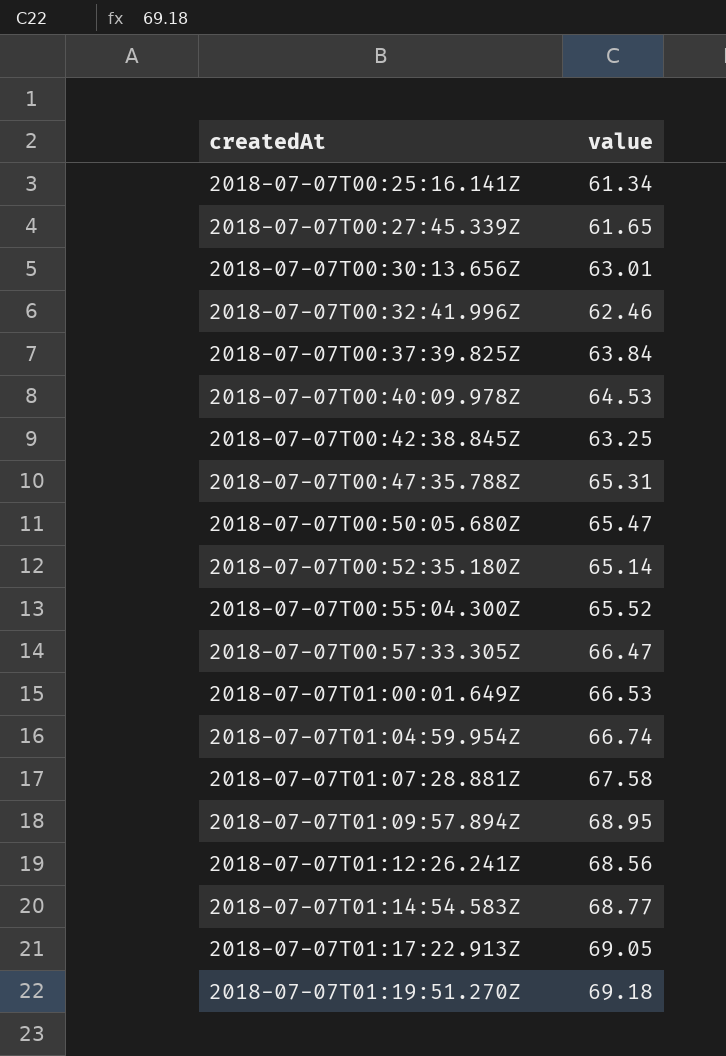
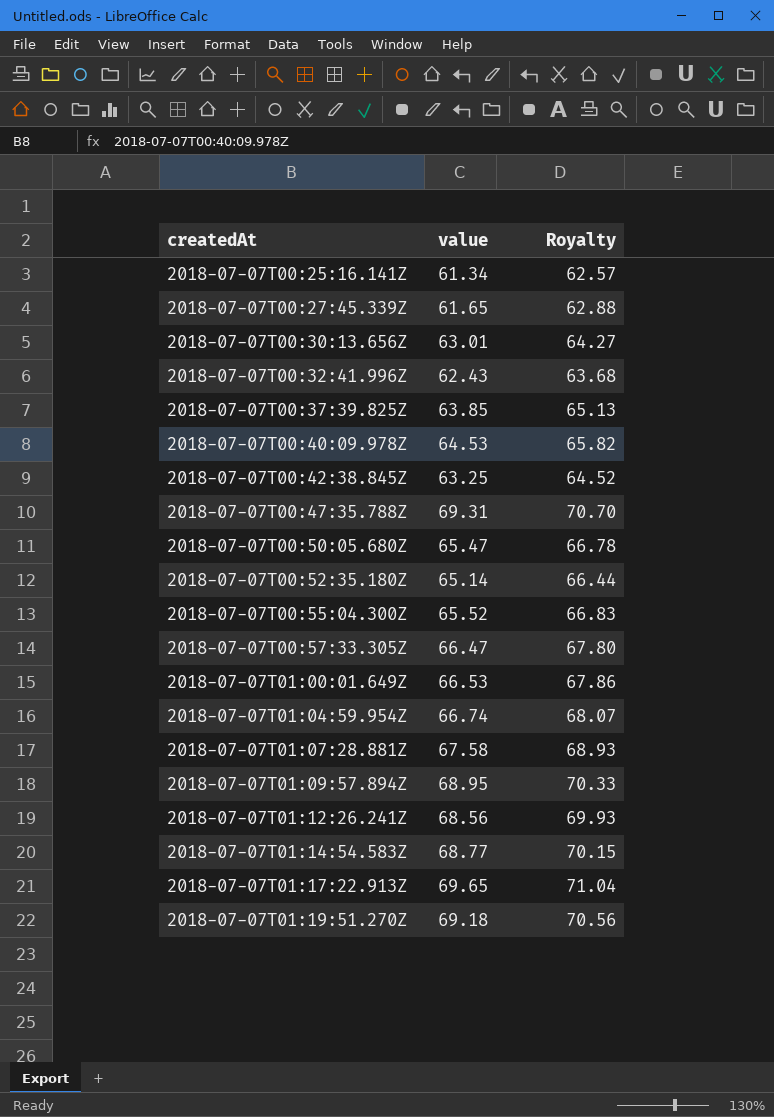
column Royalty | formula: none -> [value] * 1.02
2018-07-07T00:32:41.996Z | value: 62.46 -> 62.43
2018-07-07T00:37:39.825Z | value: 63.84 -> 63.85
2018-07-07T00:47:35.788Z | value: 65.31 -> 69.31
2018-07-07T01:17:22.913Z | value: 69.05 -> 69.65

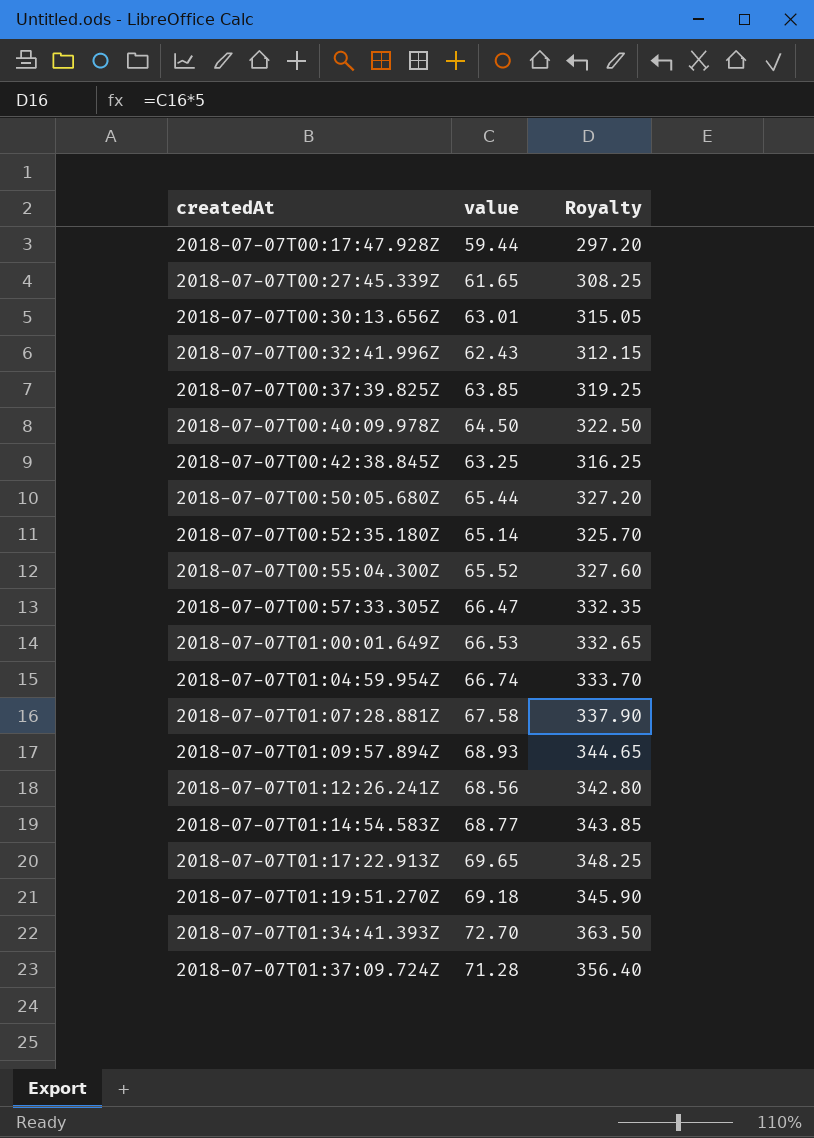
column Royalty | formula: [value] * 1.02 -> [value] * 5
row 2018-07-07T00:25:16.141Z: 61.34 | 62.57 -> none
row 2018-07-07T00:47:35.788Z: 69.31 | 70.70 -> none
row 2018-07-07T00:17:47.928Z: none -> 59.44 | 297.20
2018-07-07T00:40:09.978Z | value: 64.53 -> 64.50
2018-07-07T00:50:05.680Z | value: 65.47 -> 65.44
2018-07-07T01:09:57.894Z | value: 68.95 -> 68.93
row 2018-07-07T01:34:41.393Z: none -> 72.70 | 363.50
row 2018-07-07T01:37:09.724Z: none -> 71.28 | 356.40

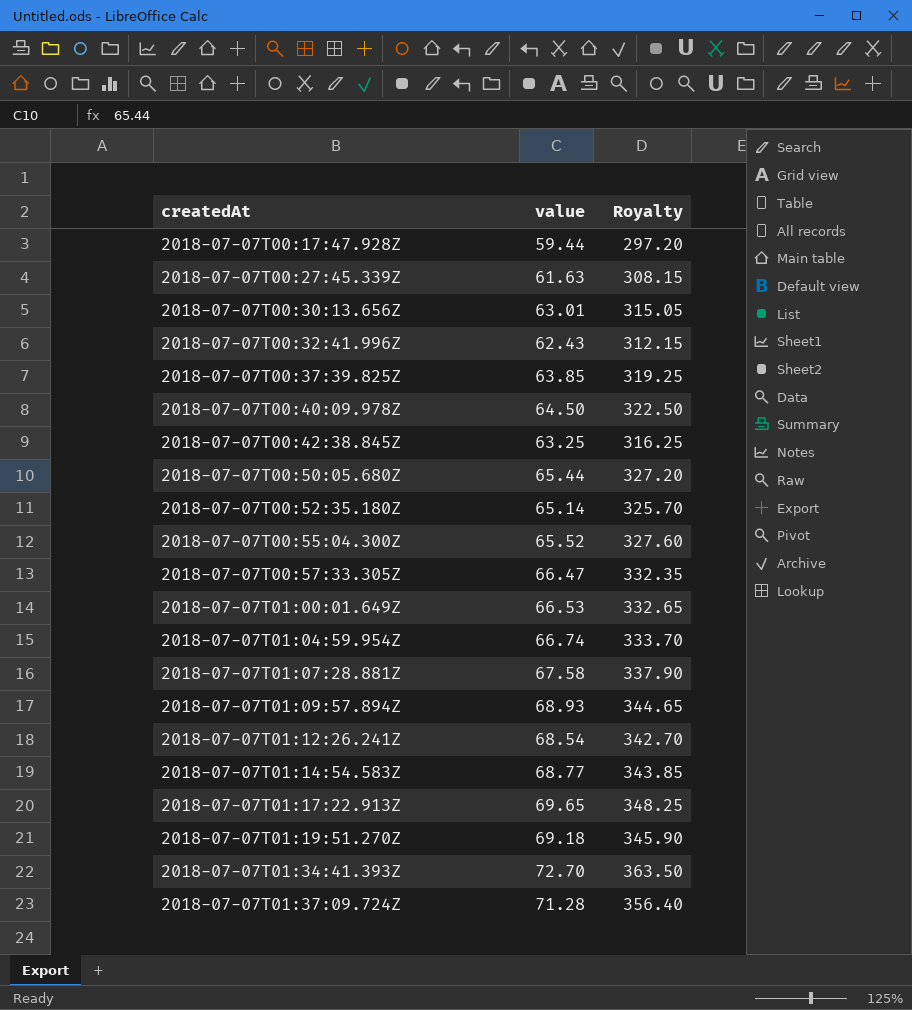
2018-07-07T00:27:45.339Z | value: 61.65 -> 61.63
2018-07-07T00:27:45.339Z | Royalty: 308.25 -> 308.15
2018-07-07T01:12:26.241Z | value: 68.56 -> 68.54
2018-07-07T01:12:26.241Z | Royalty: 342.80 -> 342.70

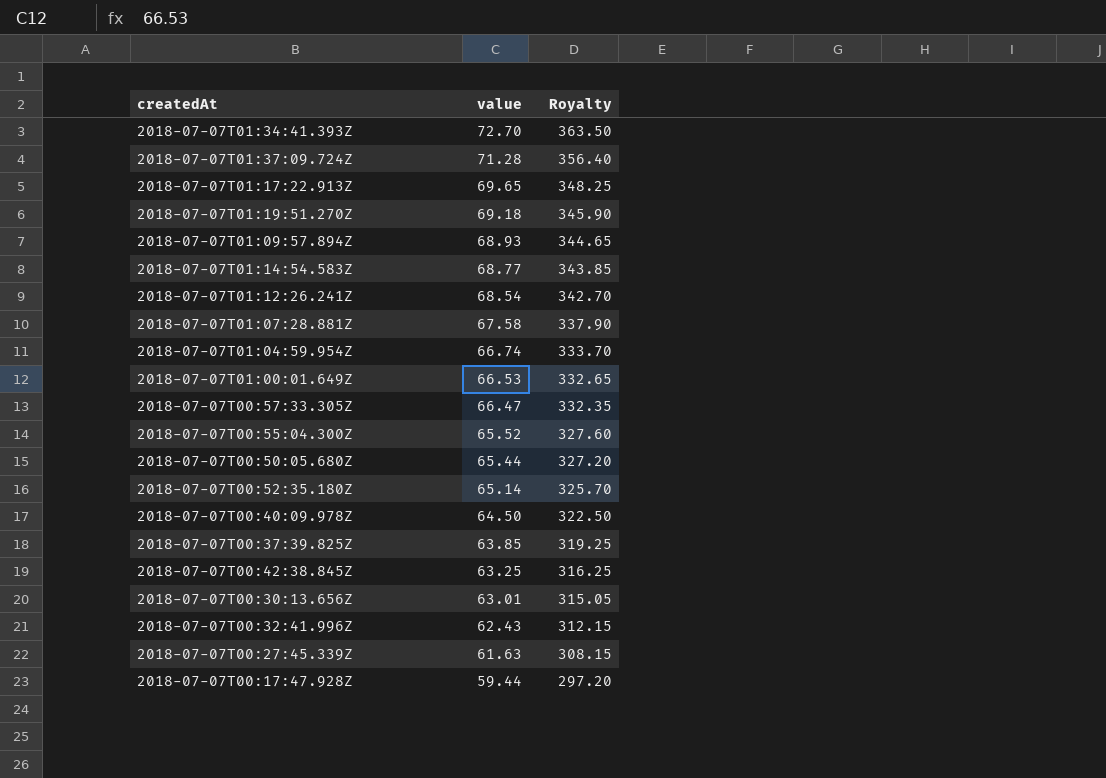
row order: createdAt ascending -> value descending

